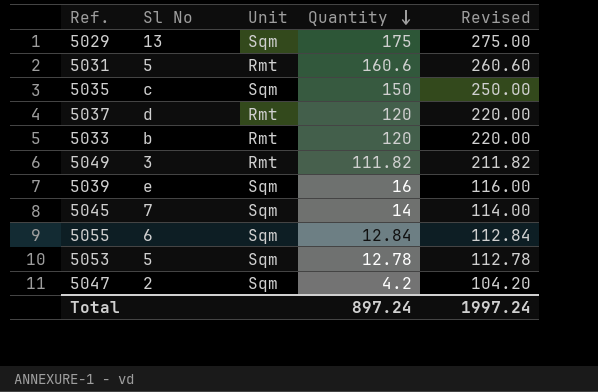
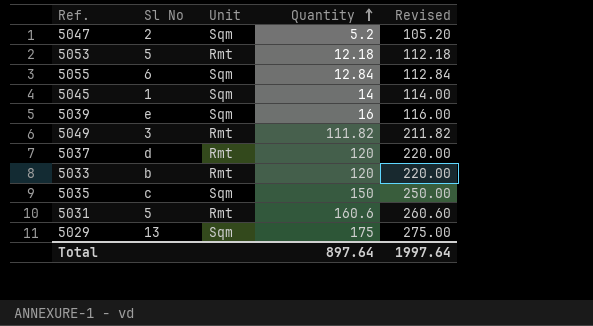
row order: Quantity descending -> Quantity ascending
5047 | Quantity: 4.2 -> 5.2
5047 | Revised: 104.20 -> 105.20
5053 | Unit: Sqm -> Rmt
5053 | Quantity: 12.78 -> 12.18
5053 | Revised: 112.78 -> 112.18
5045 | Sl No: 7 -> 1
Total | Quantity: 897.24 -> 897.64
Total | Revised: 1997.24 -> 1997.64

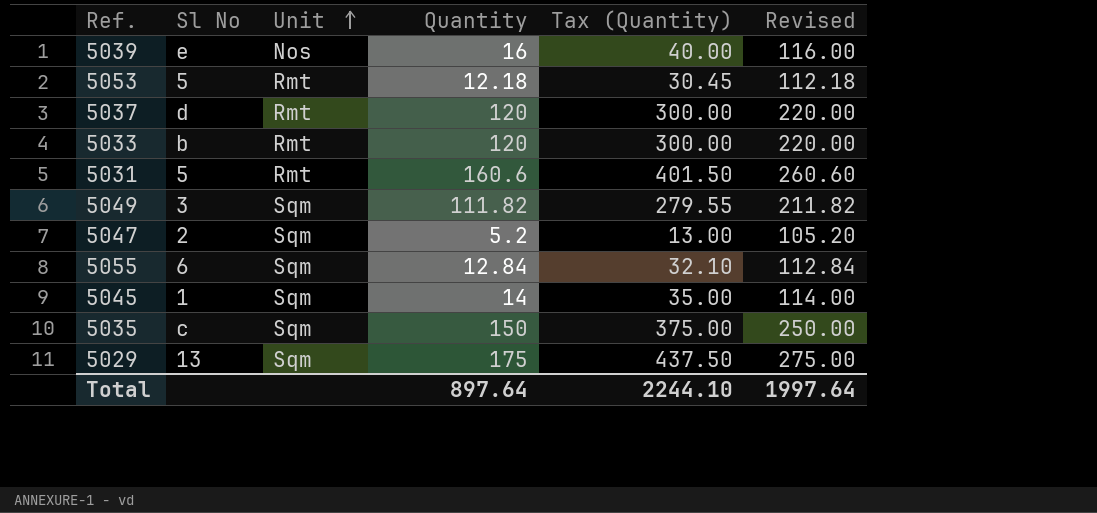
row order: Quantity ascending -> Unit ascending
column Tax (Quantity) | formula: none -> [Quantity] * 2.5
5039 | Unit: Sqm -> Nos
5049 | Unit: Rmt -> Sqm

